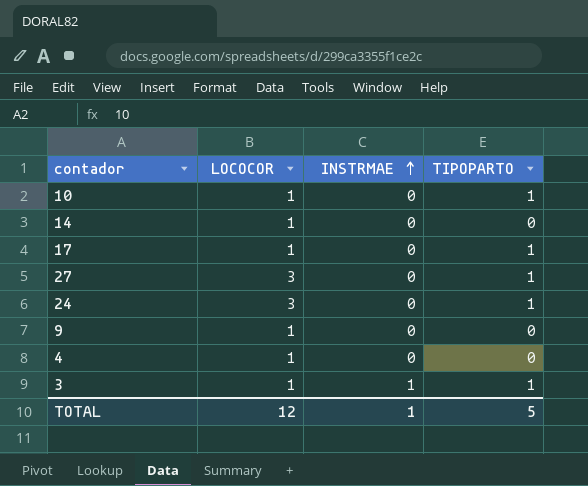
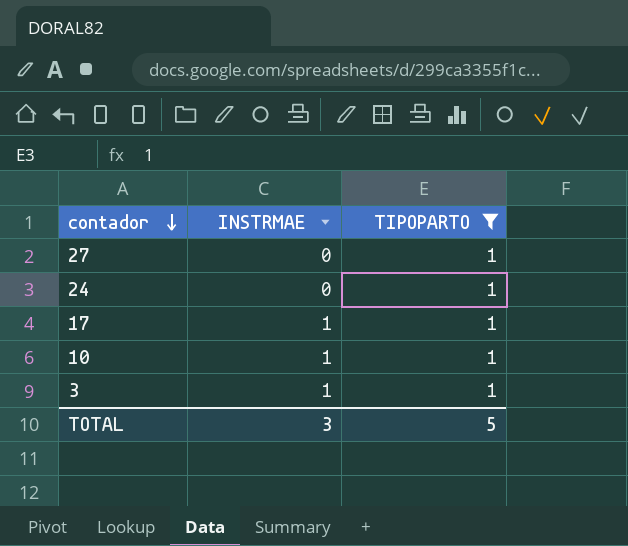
filter: none -> TIPOPARTO = 1
row order: INSTRMAE ascending -> contador descending
column LOCOCOR | position: 2 -> none
17 | INSTRMAE: 0 -> 1
10 | INSTRMAE: 0 -> 1
TOTAL | INSTRMAE: 1 -> 3

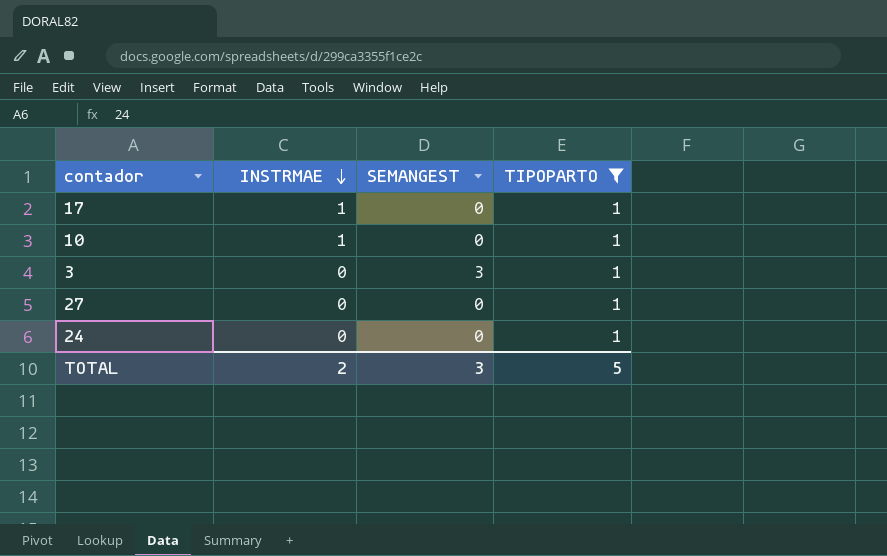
row order: contador descending -> INSTRMAE descending
column SEMANGEST | position: none -> 3
3 | INSTRMAE: 1 -> 0
TOTAL | INSTRMAE: 3 -> 2

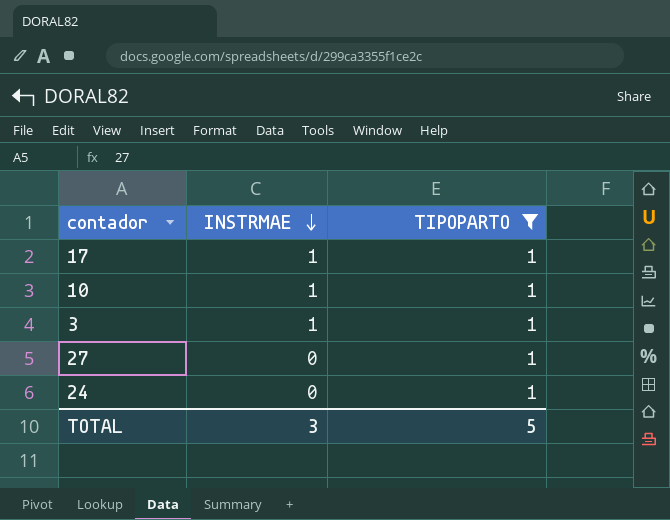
column SEMANGEST | position: 3 -> none
3 | INSTRMAE: 0 -> 1
TOTAL | INSTRMAE: 2 -> 3

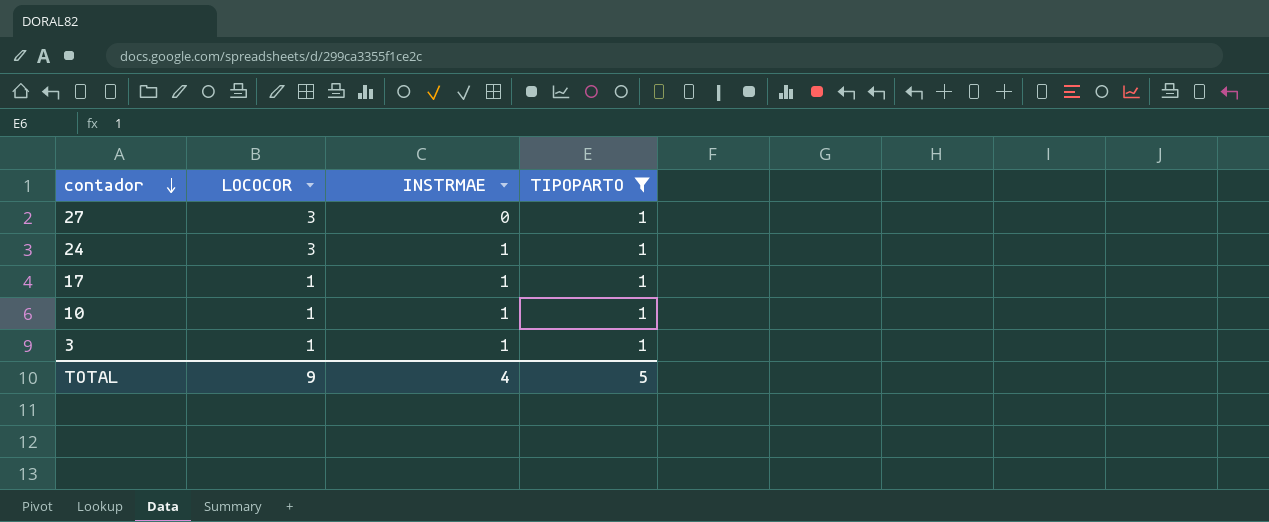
row order: INSTRMAE descending -> contador descending
column LOCOCOR | position: none -> 2
24 | INSTRMAE: 0 -> 1
TOTAL | INSTRMAE: 3 -> 4

